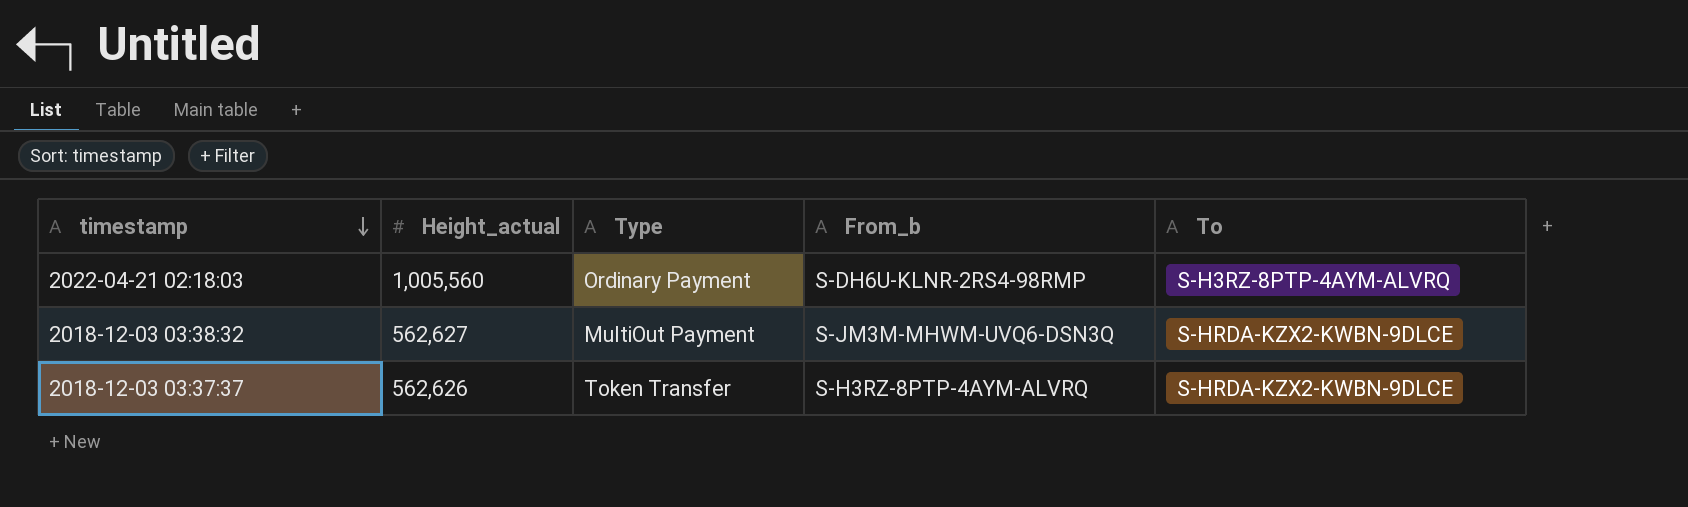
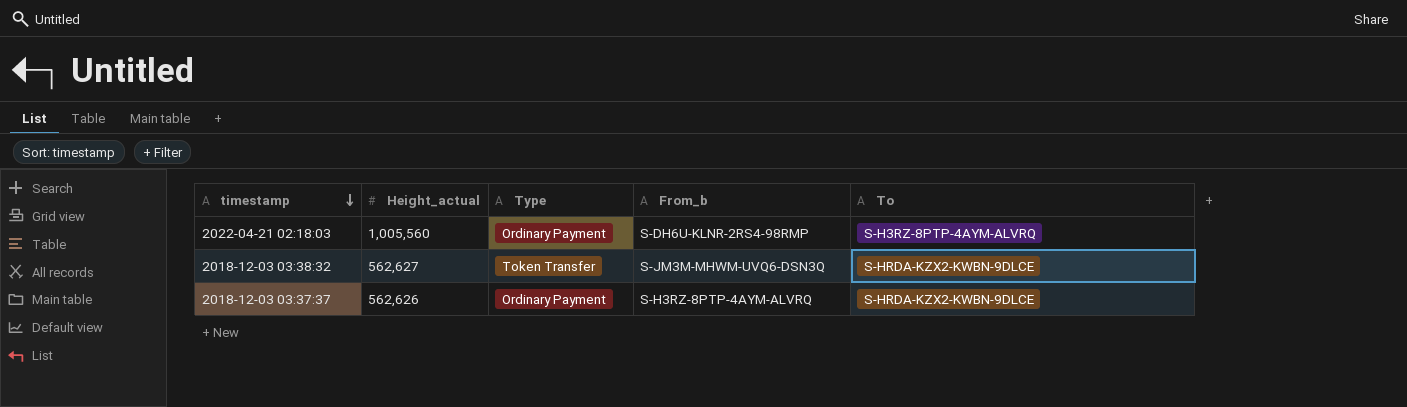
2018-12-03 03:38:32 | Type: MultiOut Payment -> Token Transfer
2018-12-03 03:37:37 | Type: Token Transfer -> Ordinary Payment

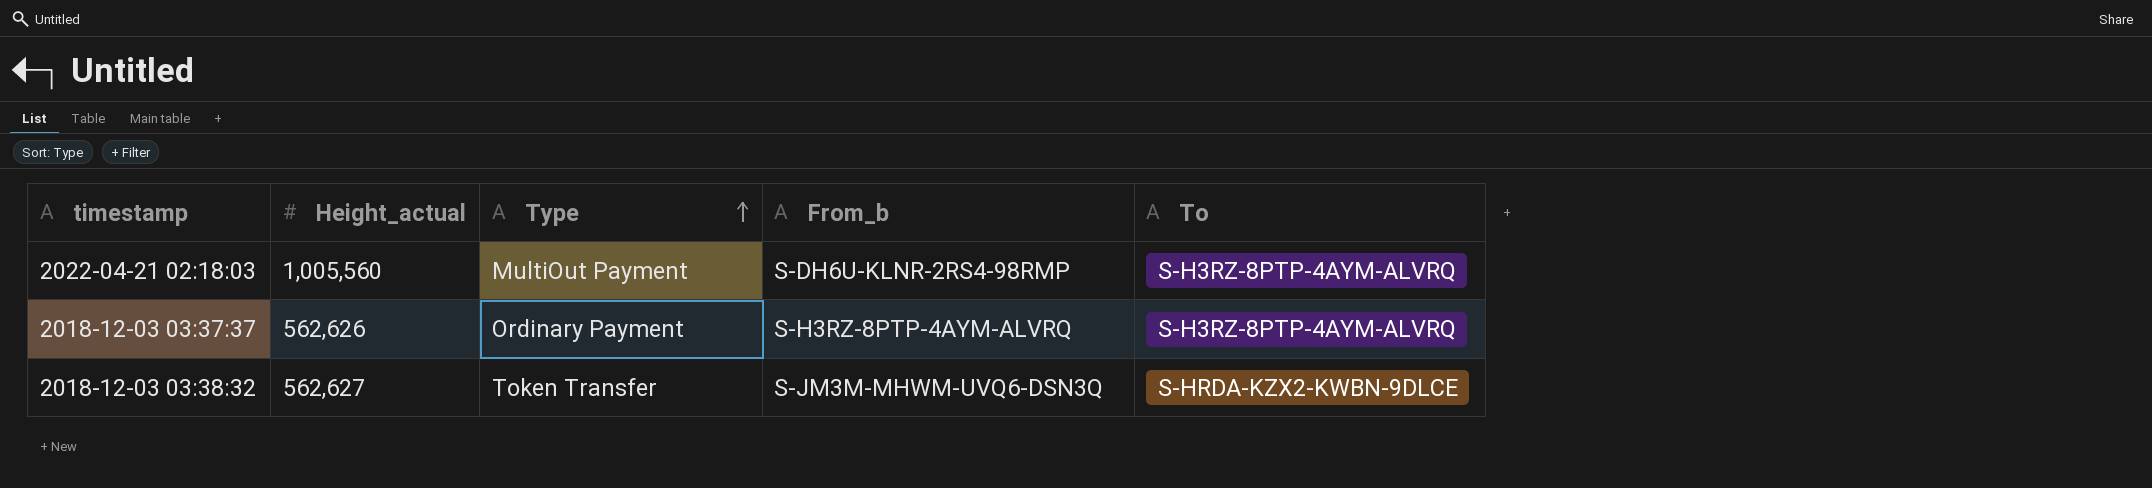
row order: timestamp descending -> Type ascending
2022-04-21 02:18:03 | Type: Ordinary Payment -> MultiOut Payment
2018-12-03 03:37:37 | To: S-HRDA-KZX2-KWBN-9DLCE -> S-H3RZ-8PTP-4AYM-ALVRQ

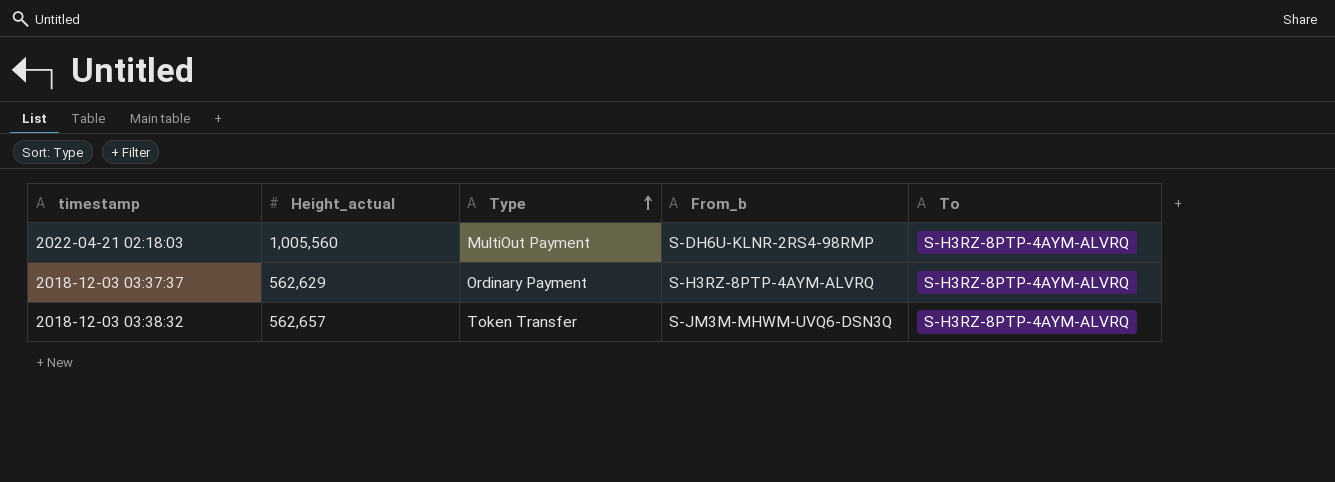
2018-12-03 03:37:37 | Height_actual: 562,626 -> 562,629
2018-12-03 03:38:32 | Height_actual: 562,627 -> 562,657
2018-12-03 03:38:32 | To: S-HRDA-KZX2-KWBN-9DLCE -> S-H3RZ-8PTP-4AYM-ALVRQ

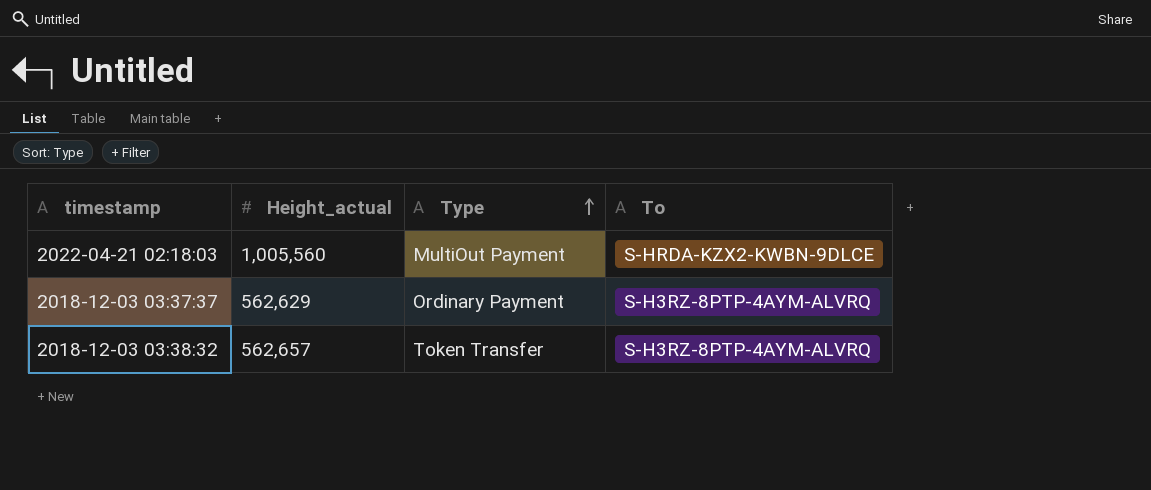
column From_b | position: 4 -> none
2022-04-21 02:18:03 | To: S-H3RZ-8PTP-4AYM-ALVRQ -> S-HRDA-KZX2-KWBN-9DLCE

